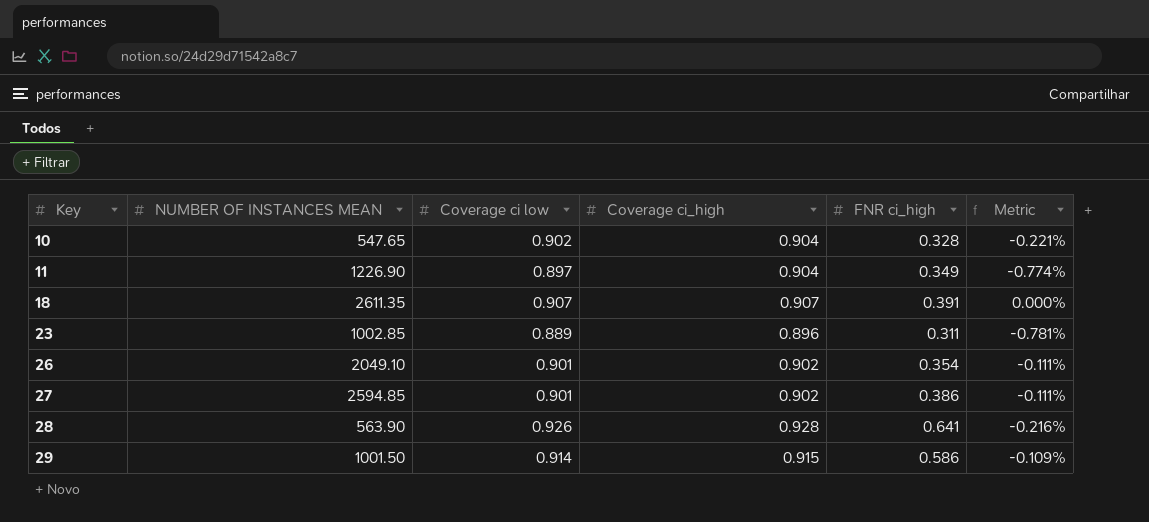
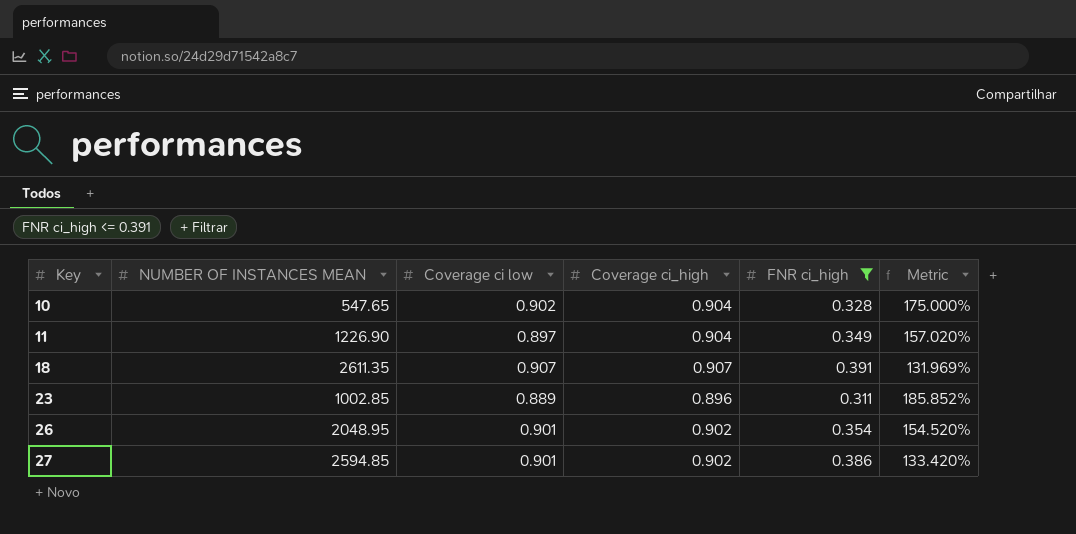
filter: none -> FNR ci_high <= 0.391
column Metric | formula: ([Coverage ci low] - [Coverage ci_high]) / [Coverage ci_high] -> ([Coverage ci low] - [FNR ci_high]) / [FNR ci_high]
26 | NUMBER OF INSTANCES MEAN: 2049.10 -> 2048.95

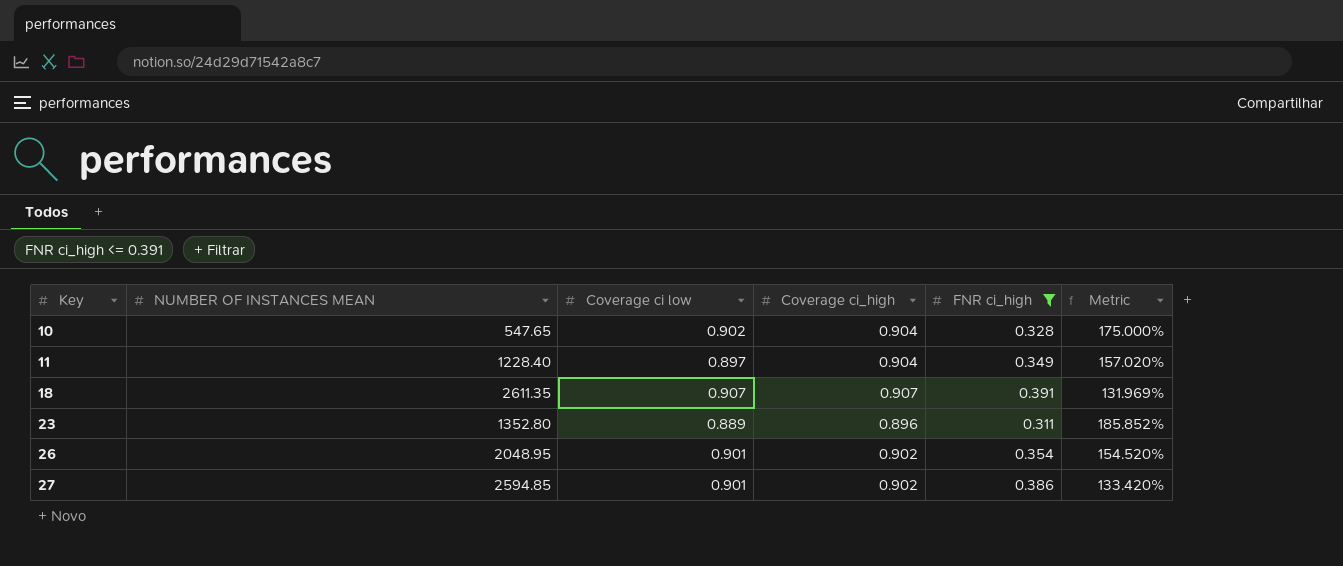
11 | NUMBER OF INSTANCES MEAN: 1226.90 -> 1228.40
23 | NUMBER OF INSTANCES MEAN: 1002.85 -> 1352.80

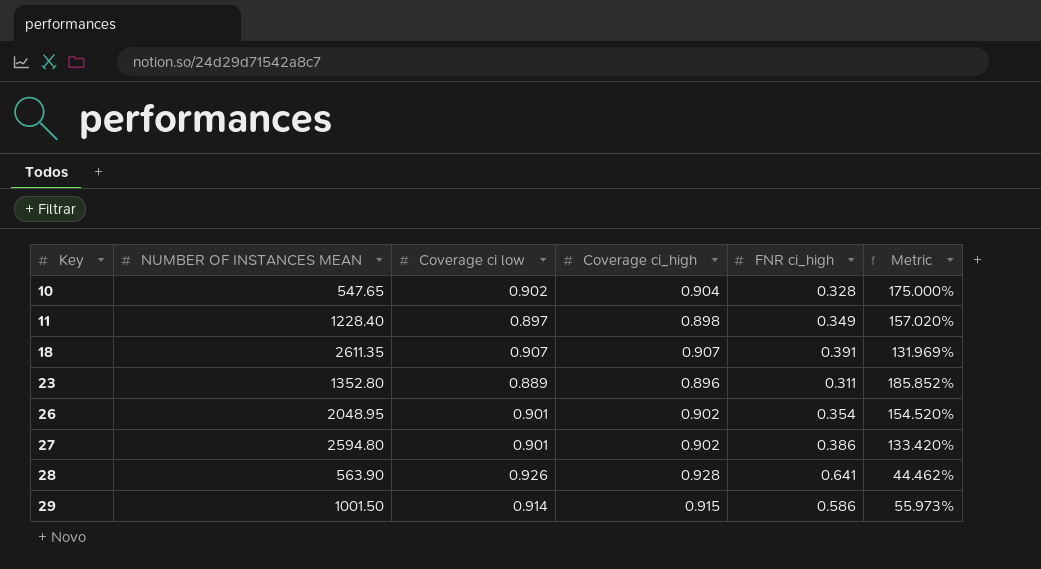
filter: FNR ci_high <= 0.391 -> none
11 | Coverage ci_high: 0.904 -> 0.898
27 | NUMBER OF INSTANCES MEAN: 2594.85 -> 2594.80

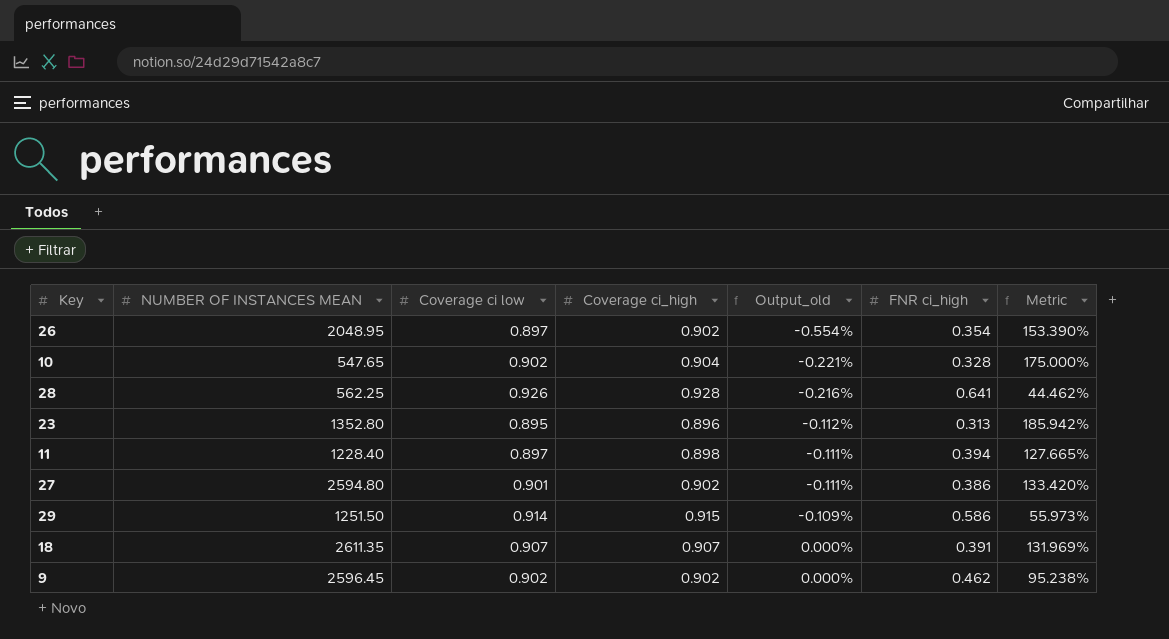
row order: Key ascending -> Output_old ascending
column Output_old | formula: none -> ([Coverage ci low] - [Coverage ci_high]) / [Coverage ci_high]
26 | Coverage ci low: 0.901 -> 0.897
26 | Metric: 154.520% -> 153.390%
28 | NUMBER OF INSTANCES MEAN: 563.90 -> 562.25
23 | Coverage ci low: 0.889 -> 0.895
23 | FNR ci_high: 0.311 -> 0.313
23 | Metric: 185.852% -> 185.942%
11 | FNR ci_high: 0.349 -> 0.394
11 | Metric: 157.020% -> 127.665%
29 | NUMBER OF INSTANCES MEAN: 1001.50 -> 1251.50
row 9: none -> 2596.45 | 0.902 | 0.902 | 0.000% | 0.462 | 95.238%

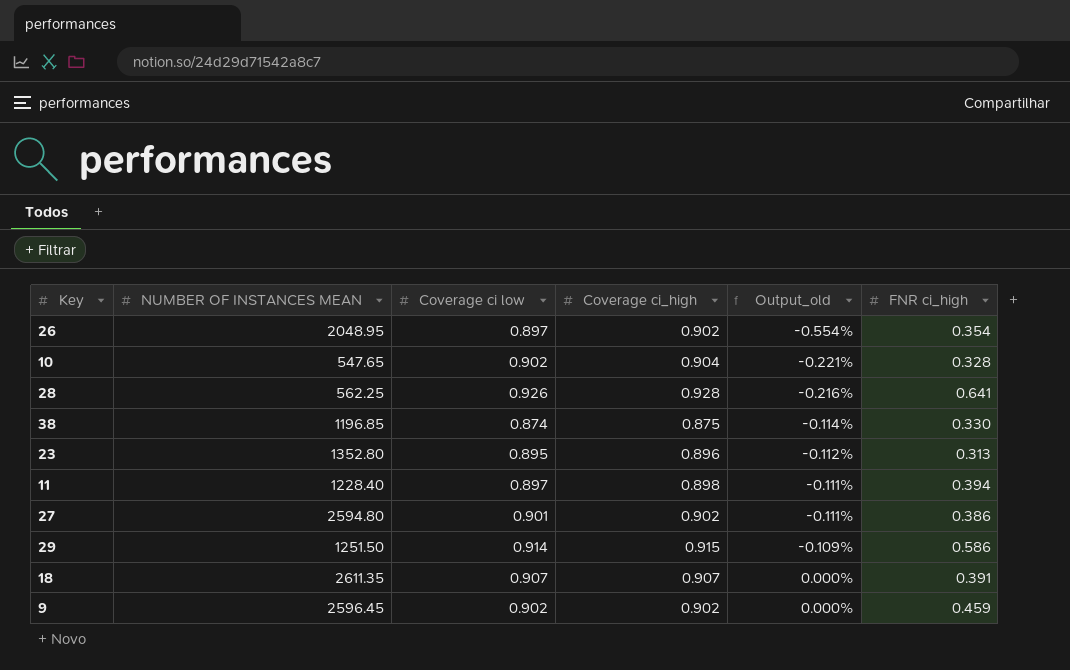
column Metric | formula: ([Coverage ci low] - [FNR ci_high]) / [FNR ci_high] -> none
row 38: none -> 1196.85 | 0.874 | 0.875 | -0.114% | 0.330
9 | FNR ci_high: 0.462 -> 0.459

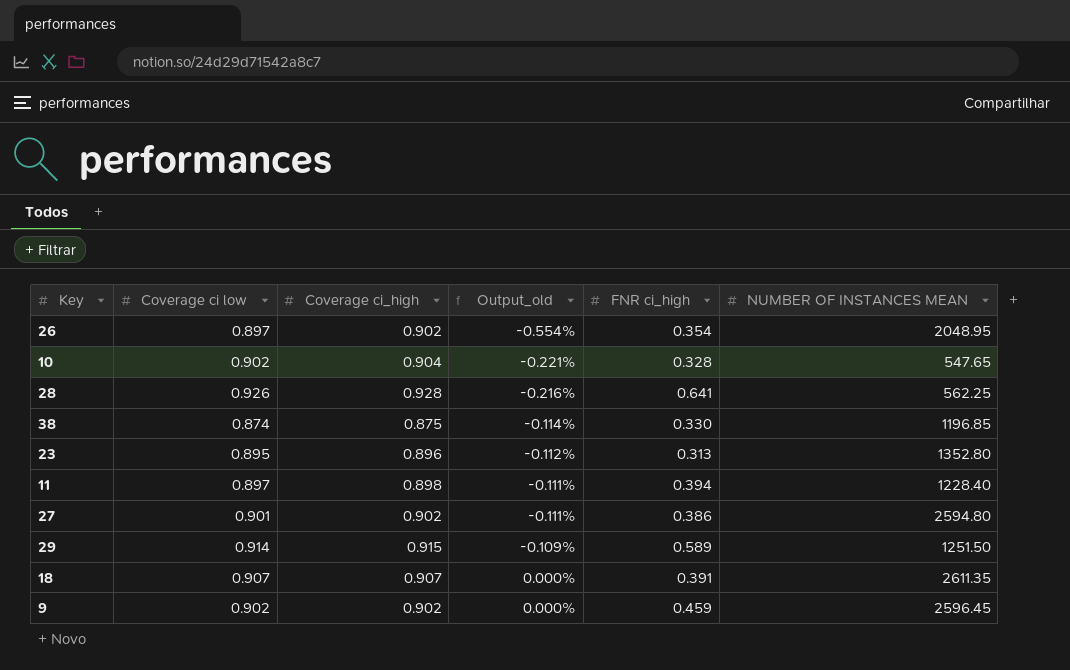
column NUMBER OF INSTANCES MEAN | position: 2 -> 6
29 | FNR ci_high: 0.586 -> 0.589

